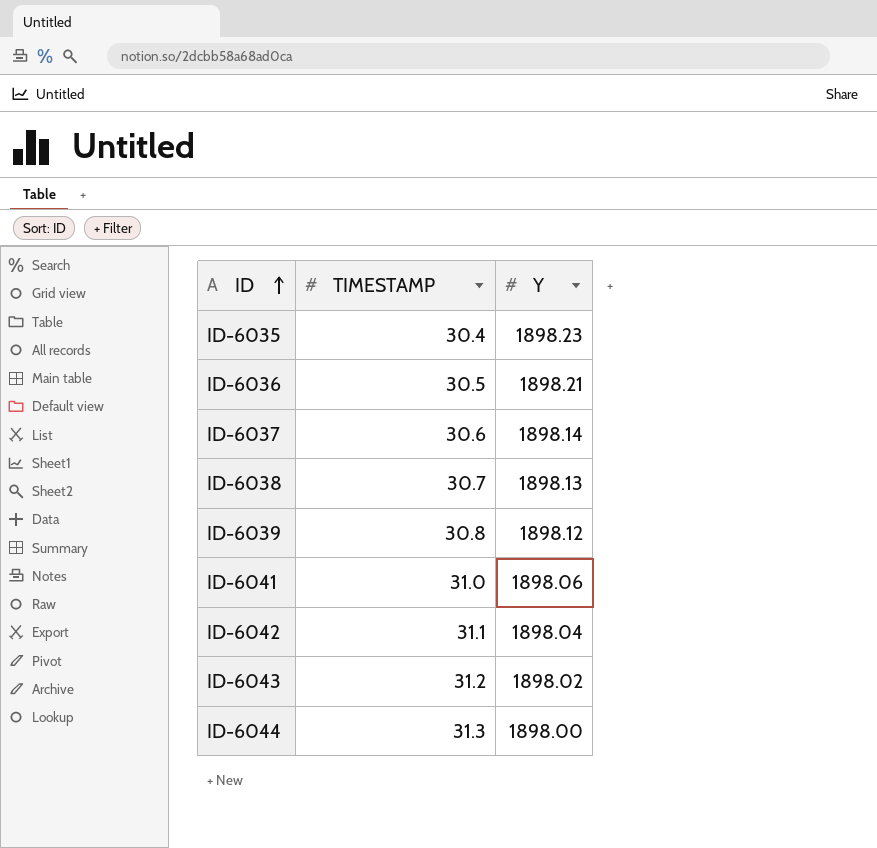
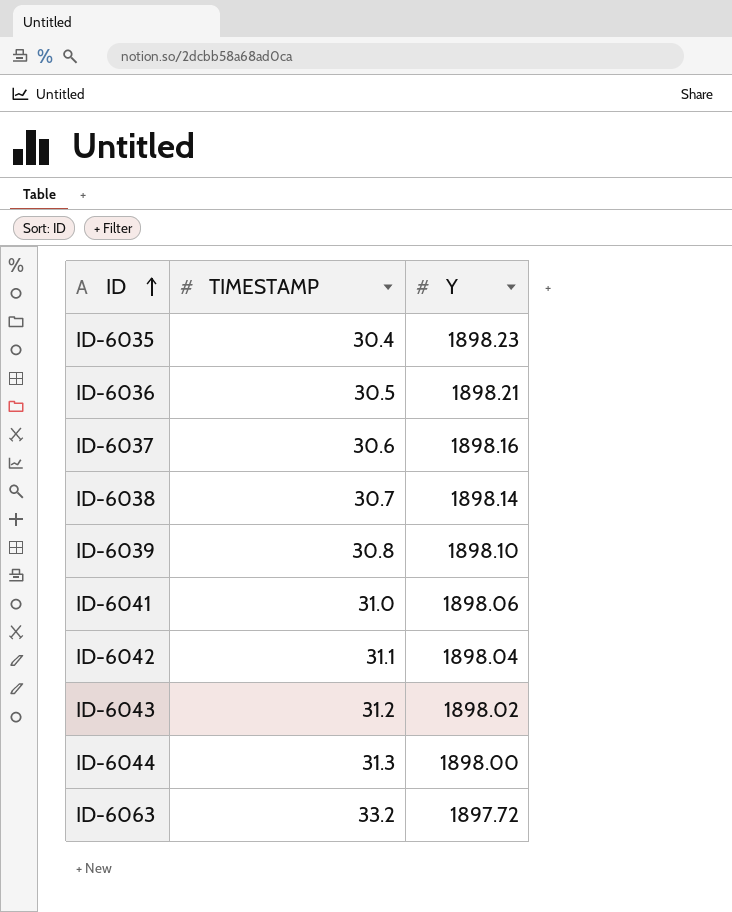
ID-6037 | Y: 1898.14 -> 1898.16
ID-6038 | Y: 1898.13 -> 1898.14
ID-6039 | Y: 1898.12 -> 1898.10
row ID-6063: none -> 33.2 | 1897.72

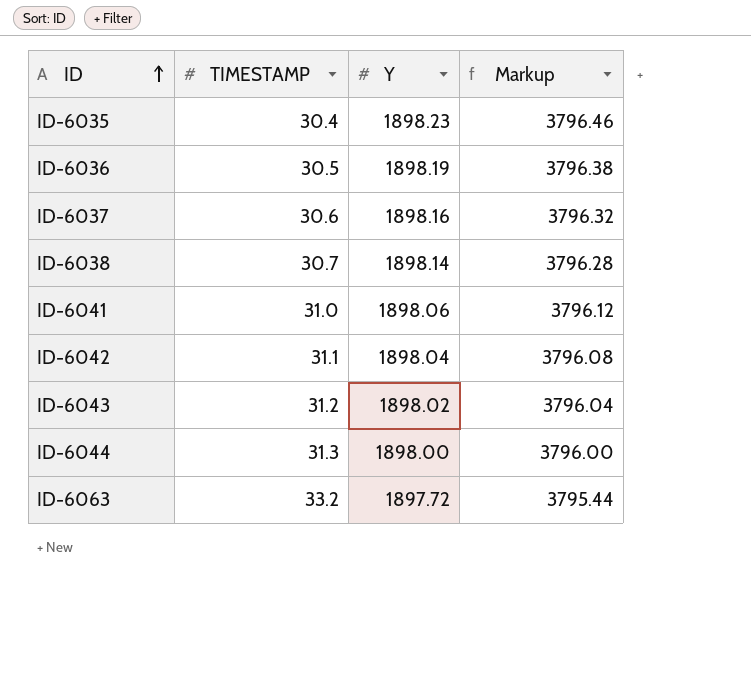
column Markup | formula: none -> [Y] * 2
row ID-6039: 30.8 | 1898.10 -> none
ID-6036 | Y: 1898.21 -> 1898.19

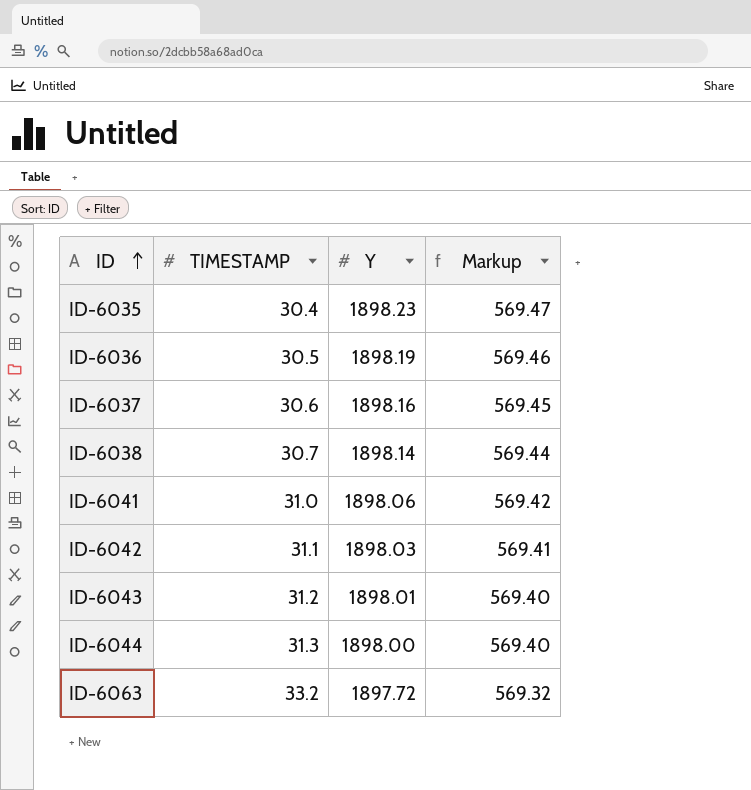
column Markup | formula: [Y] * 2 -> [Y] * 0.3
ID-6042 | Y: 1898.04 -> 1898.03
ID-6043 | Y: 1898.02 -> 1898.01

